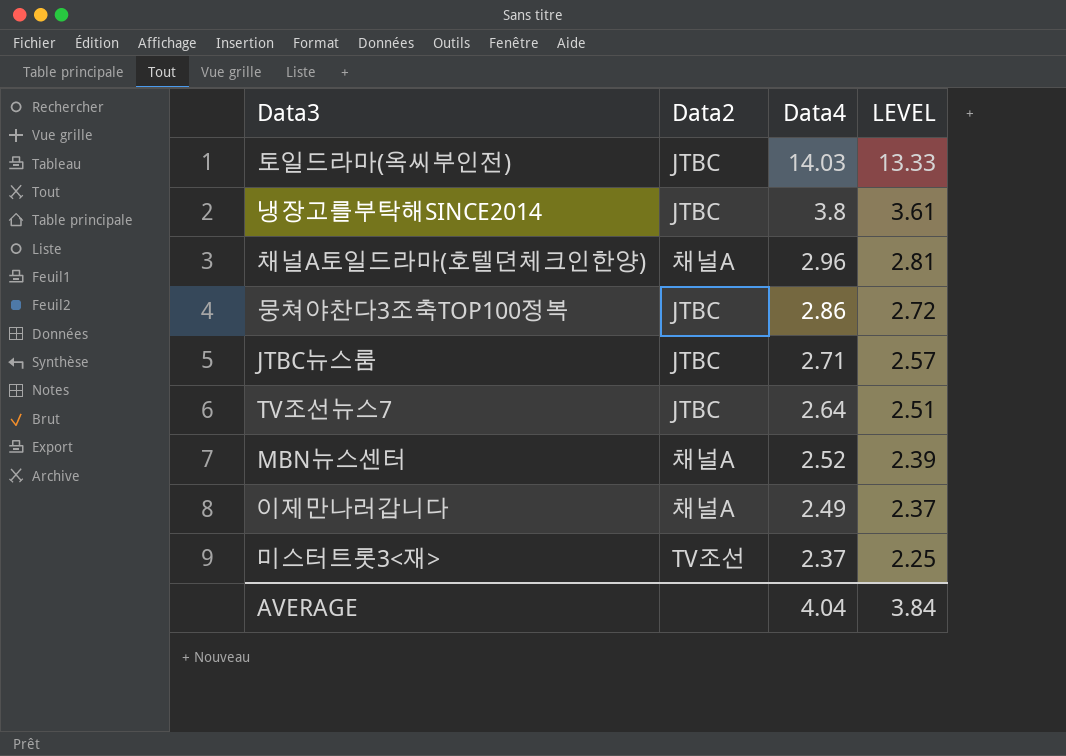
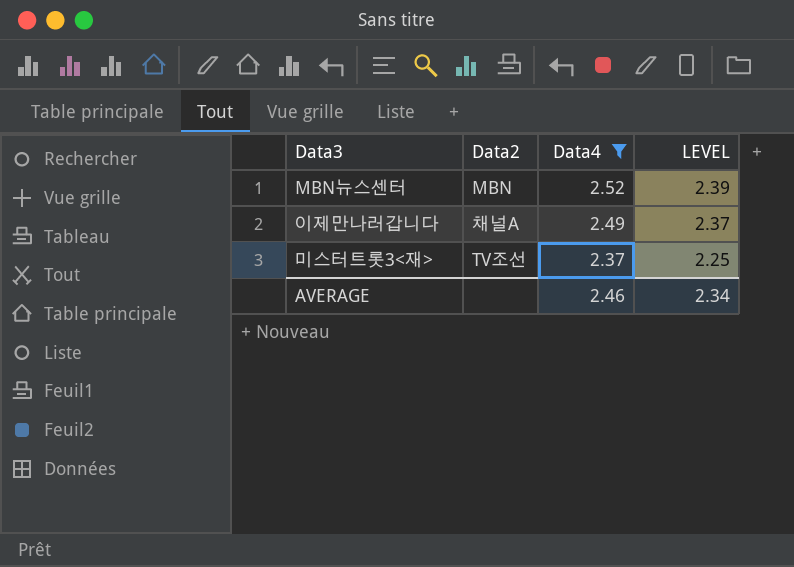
filter: none -> Data4 <= 2.52
MBN뉴스센터 | Data2: 채널A -> MBN
AVERAGE | Data4: 4.04 -> 2.46
AVERAGE | LEVEL: 3.84 -> 2.34

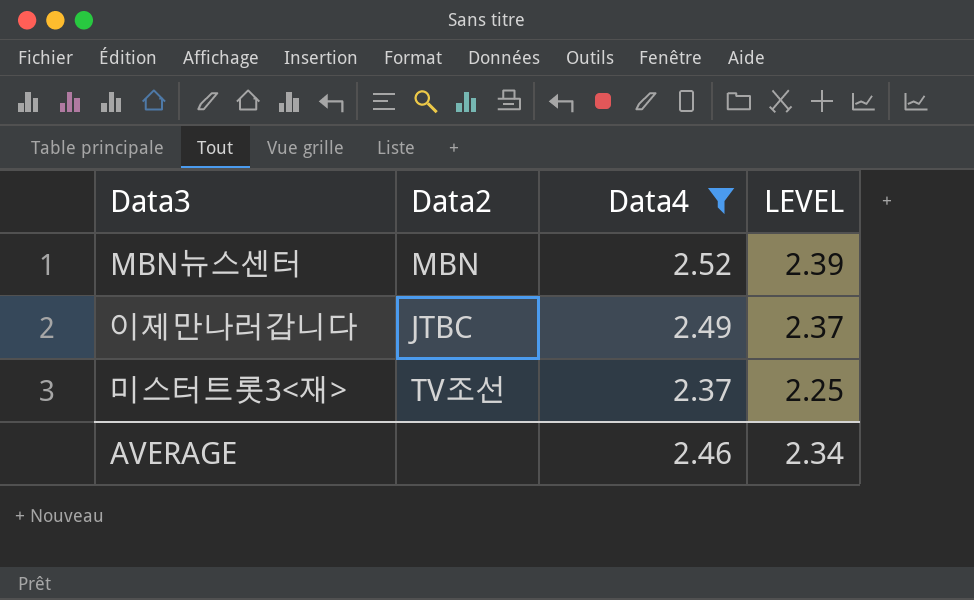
이제만나러갑니다 | Data2: 채널A -> JTBC

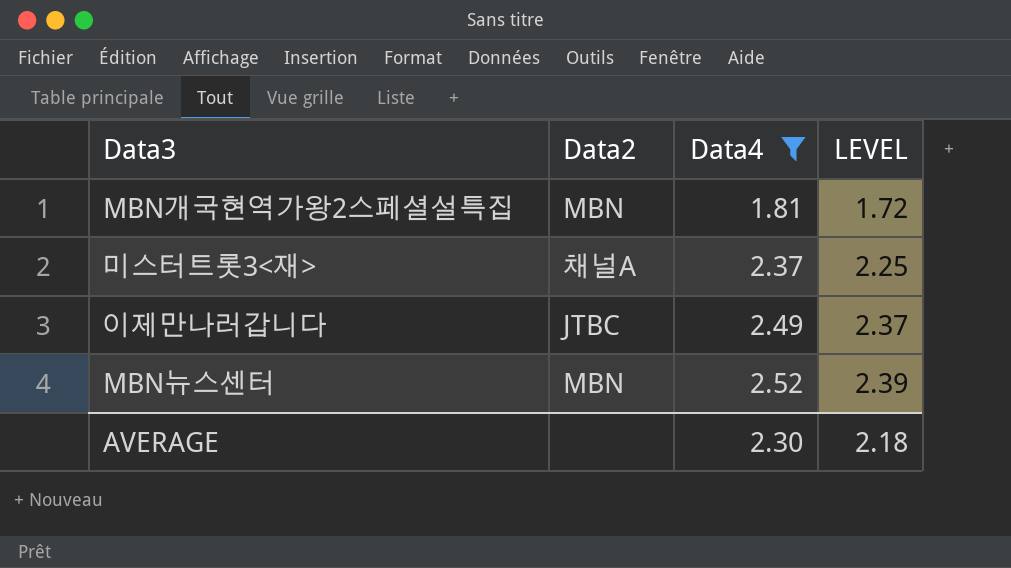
row order: Data4 descending -> Data4 ascending
row MBN개국현역가왕2스페셜설특집: none -> MBN | 1.81 | 1.72
미스터트롯3<재> | Data2: TV조선 -> 채널A
AVERAGE | Data4: 2.46 -> 2.30
AVERAGE | LEVEL: 2.34 -> 2.18

